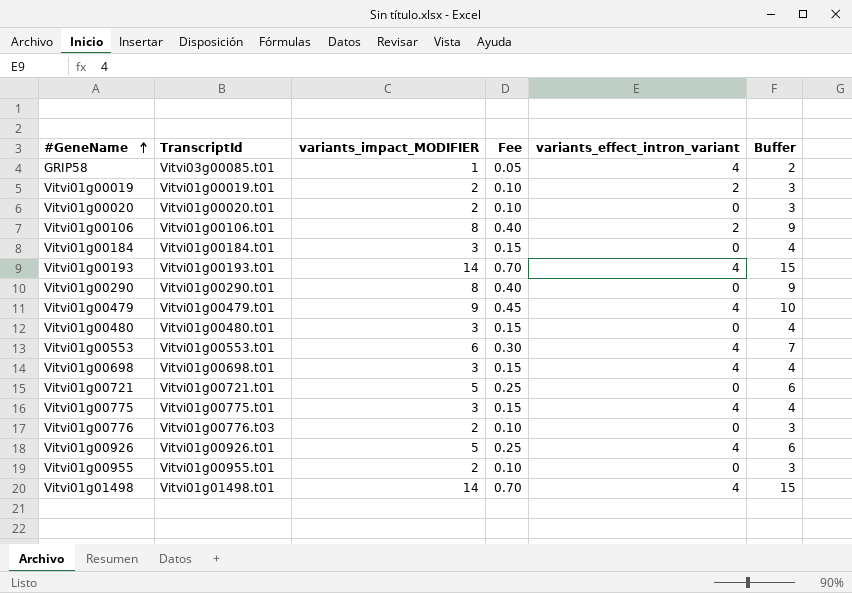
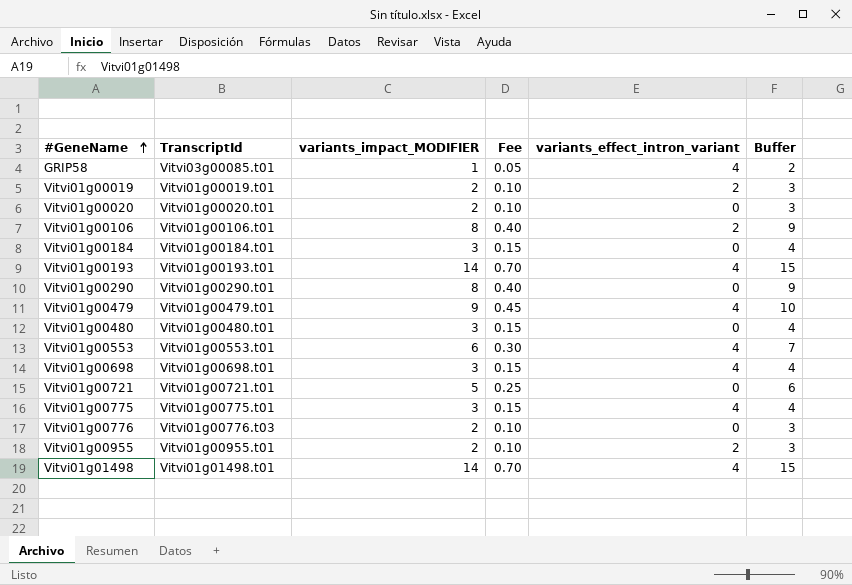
row Vitvi01g00926: Vitvi01g00926.t01 | 5 | 0.25 | 4 | 6 -> none
Vitvi01g00955 | variants_effect_intron_variant: 0 -> 2

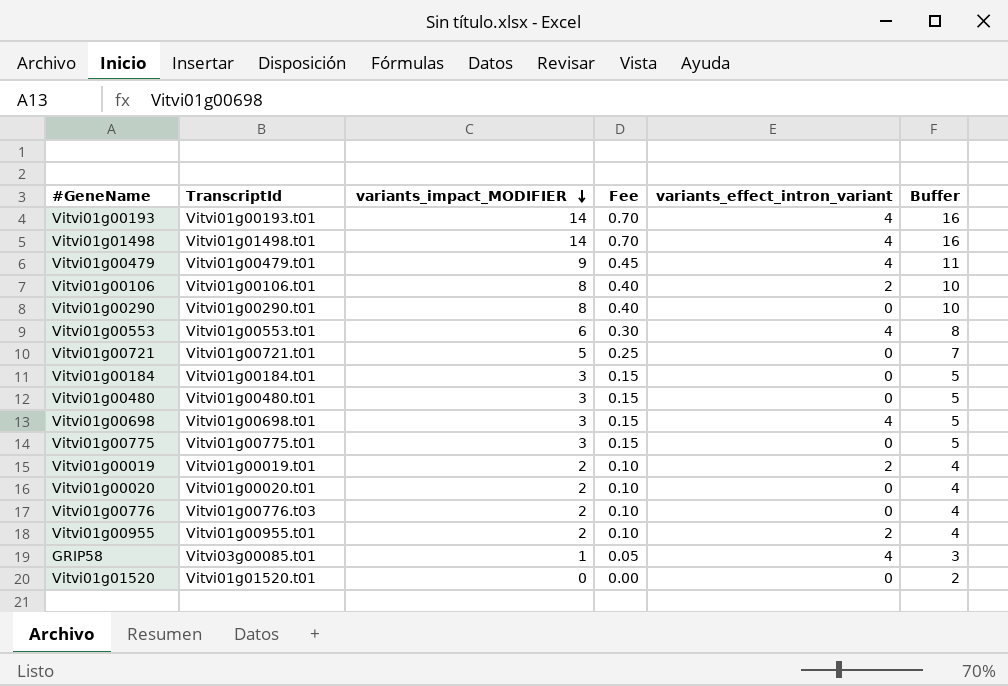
row order: #GeneName ascending -> variants_impact_MODIFIER descending
column Buffer | formula: [variants_impact_MODIFIER] + 1 -> [variants_impact_MODIFIER] + 2
Vitvi01g00775 | variants_effect_intron_variant: 4 -> 0
row Vitvi01g01520: none -> Vitvi01g01520.t01 | 0 | 0.00 | 0 | 2

